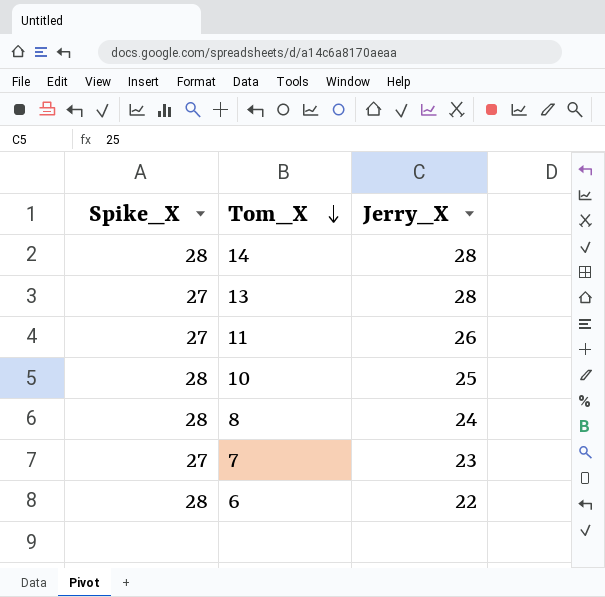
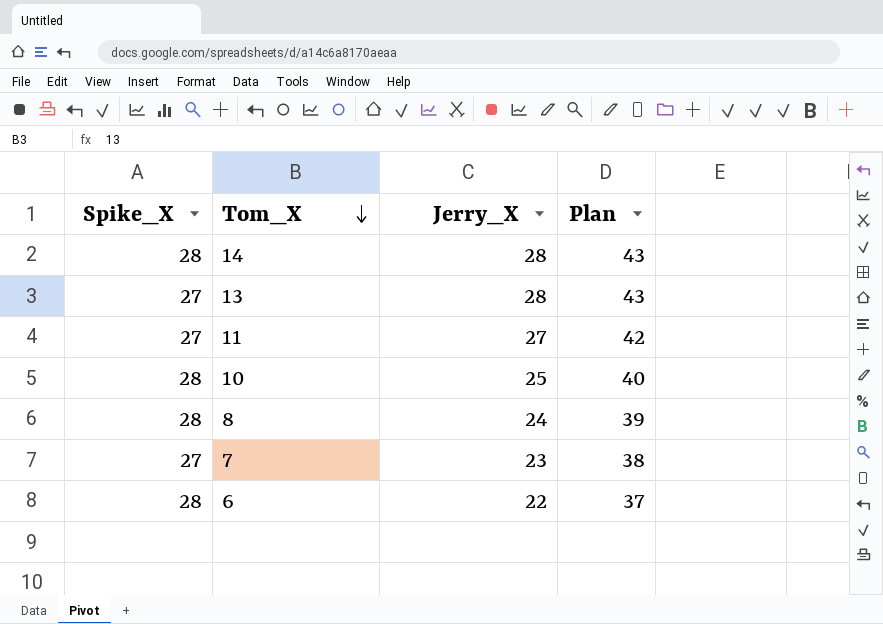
column Plan | formula: none -> [Jerry_X] + 15
11 | Jerry_X: 26 -> 27

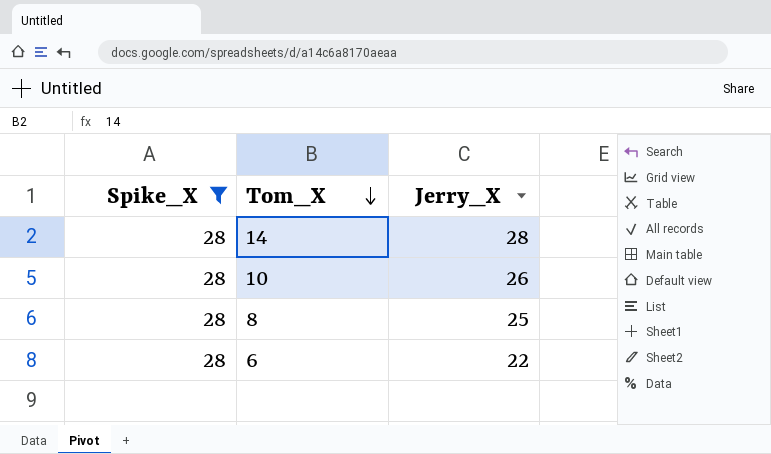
filter: none -> Spike_X = 28
column Plan | formula: [Jerry_X] + 15 -> none
10 | Jerry_X: 25 -> 26
8 | Jerry_X: 24 -> 25

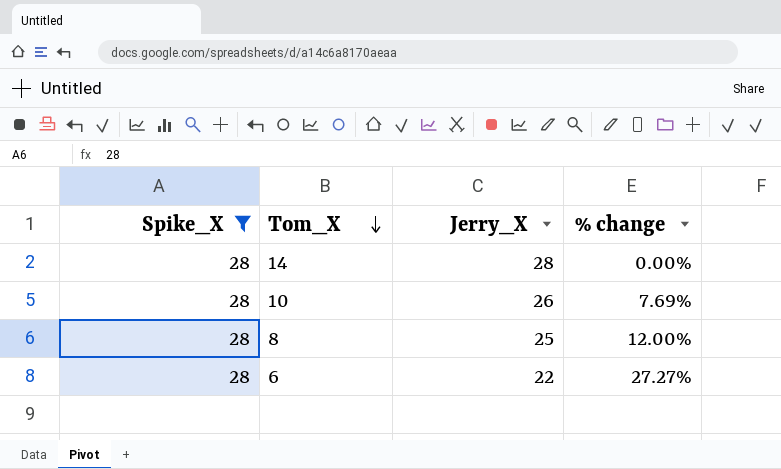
column % change | formula: none -> ([Spike_X] - [Jerry_X]) / [Jerry_X]

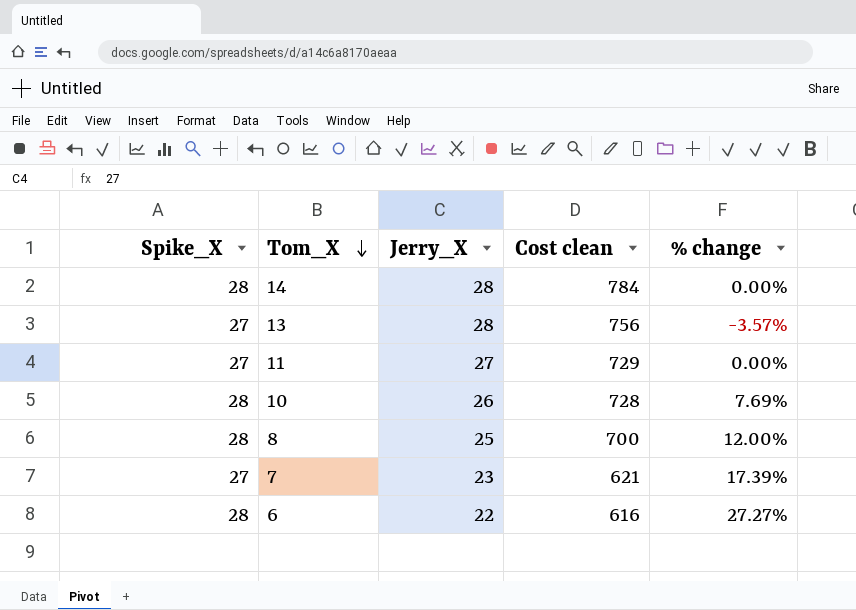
filter: Spike_X = 28 -> none
column Cost clean | formula: none -> [Spike_X] * [Jerry_X]

